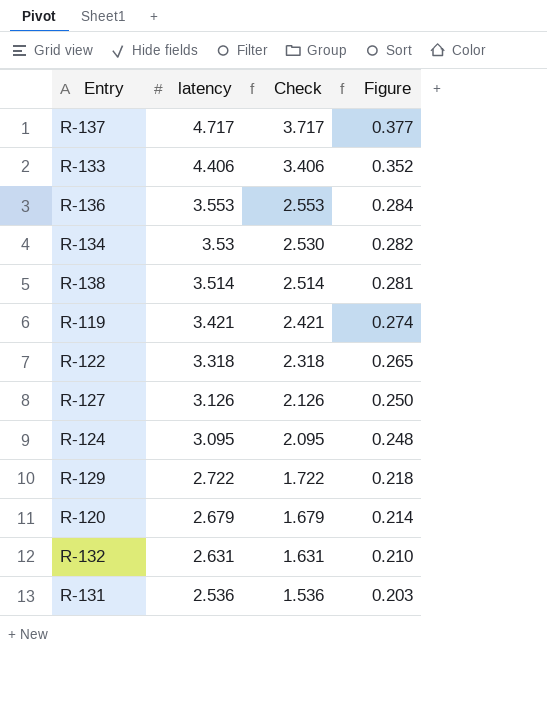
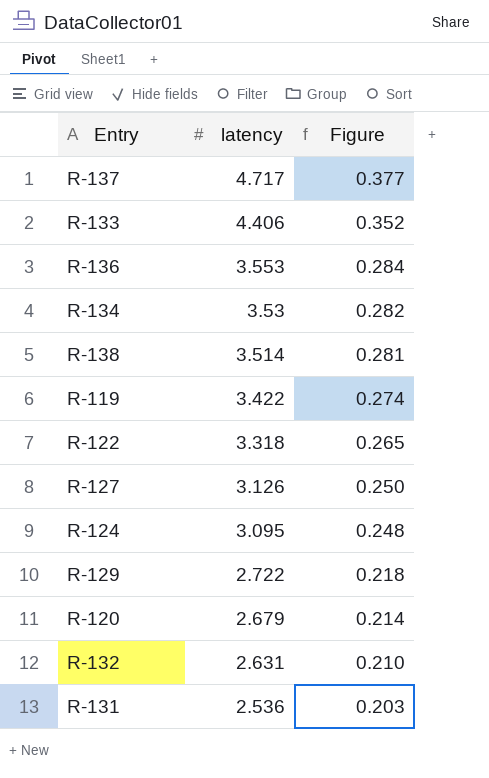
column Check | formula: [latency] - 1 -> none
R-119 | latency: 3.421 -> 3.422

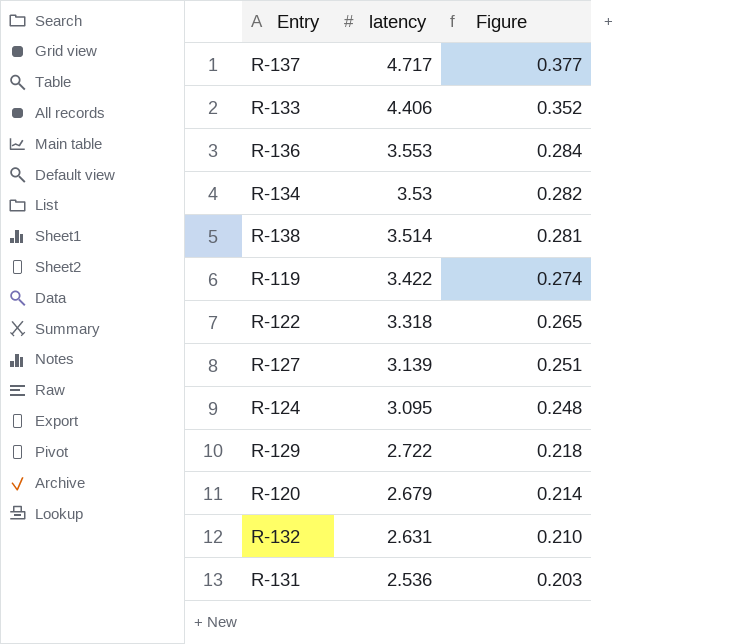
R-127 | latency: 3.126 -> 3.139
R-127 | Figure: 0.250 -> 0.251

